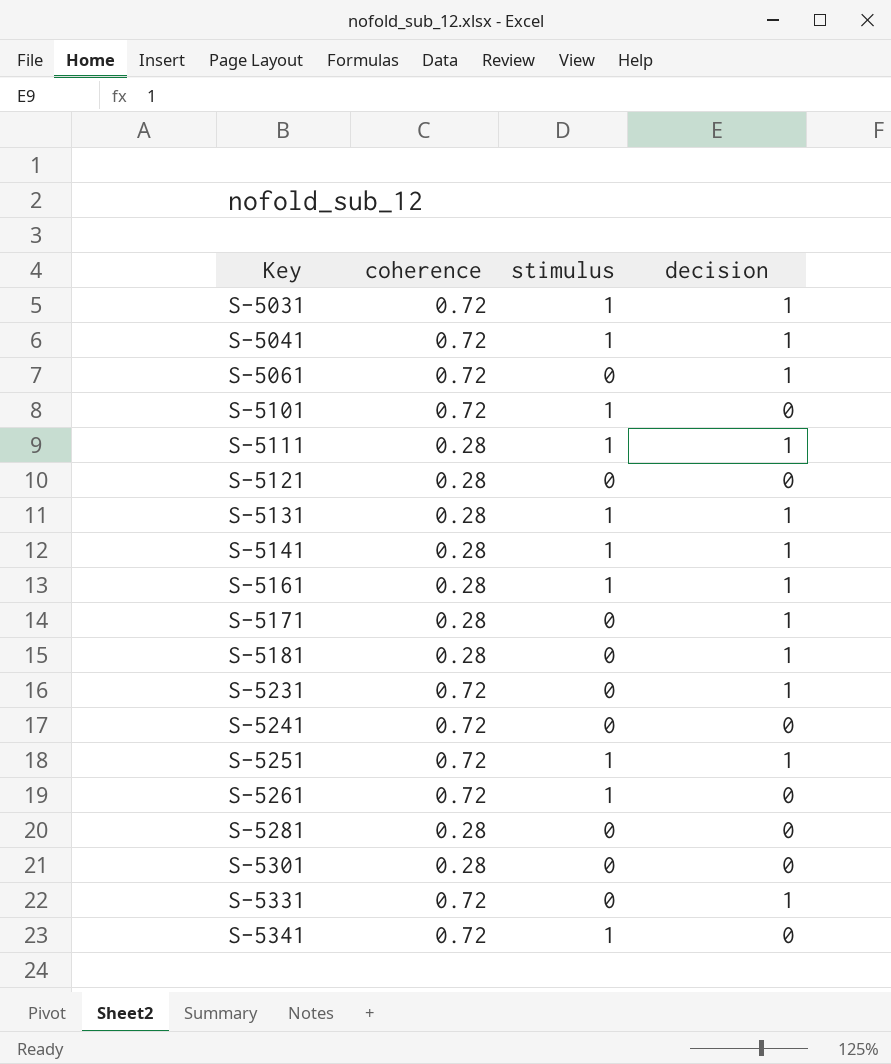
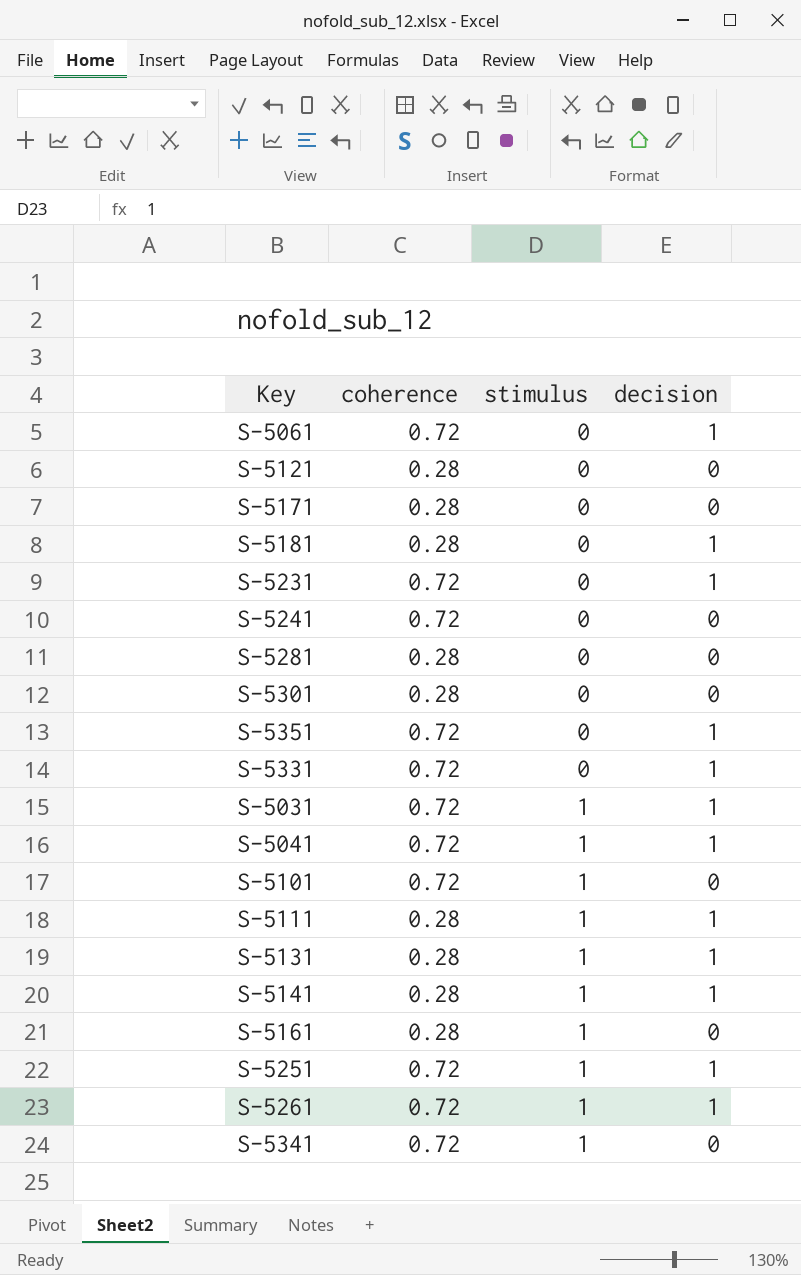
row order: Key ascending -> stimulus ascending
S-5171 | decision: 1 -> 0
row S-5351: none -> 0.72 | 0 | 1
S-5161 | decision: 1 -> 0
S-5261 | decision: 0 -> 1

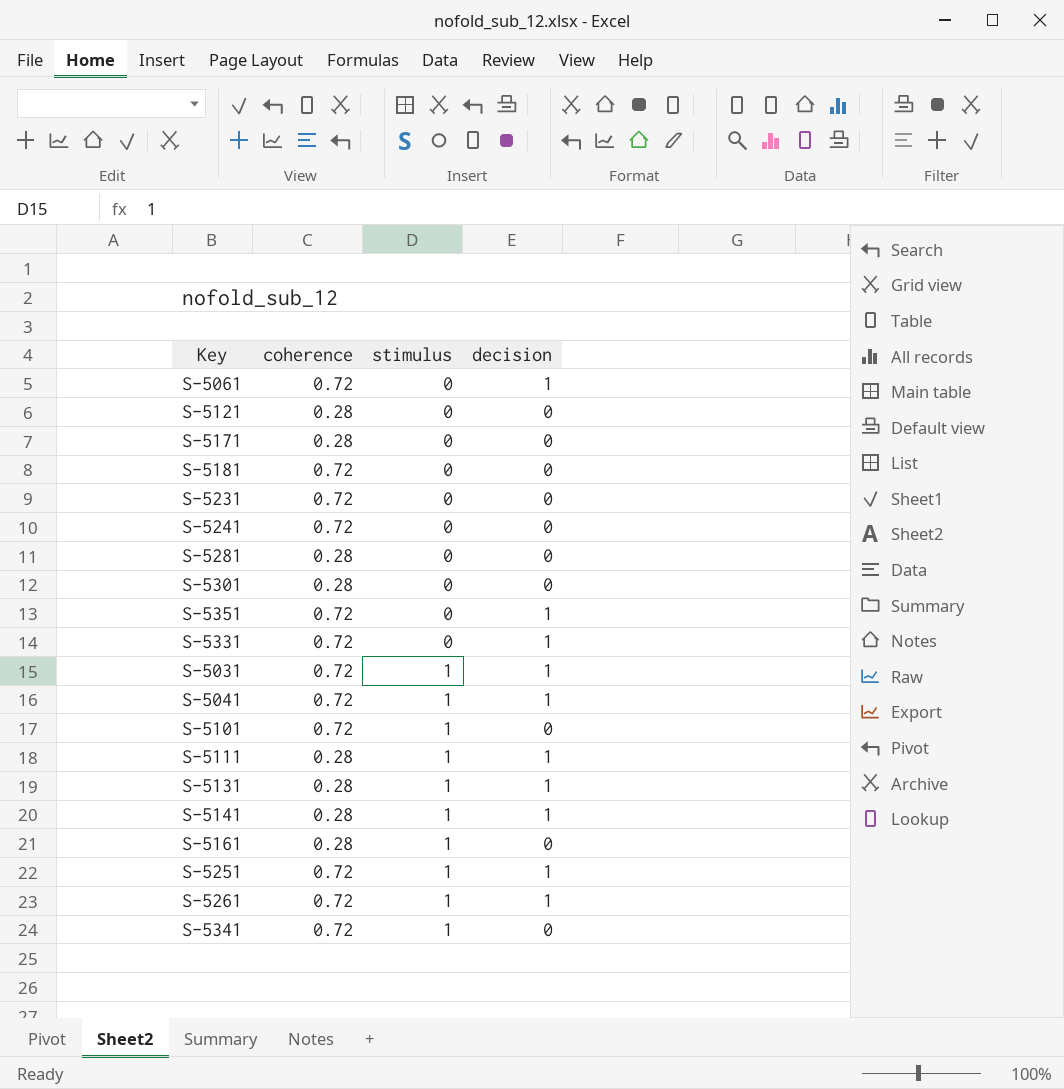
S-5181 | coherence: 0.28 -> 0.72
S-5181 | decision: 1 -> 0
S-5231 | decision: 1 -> 0

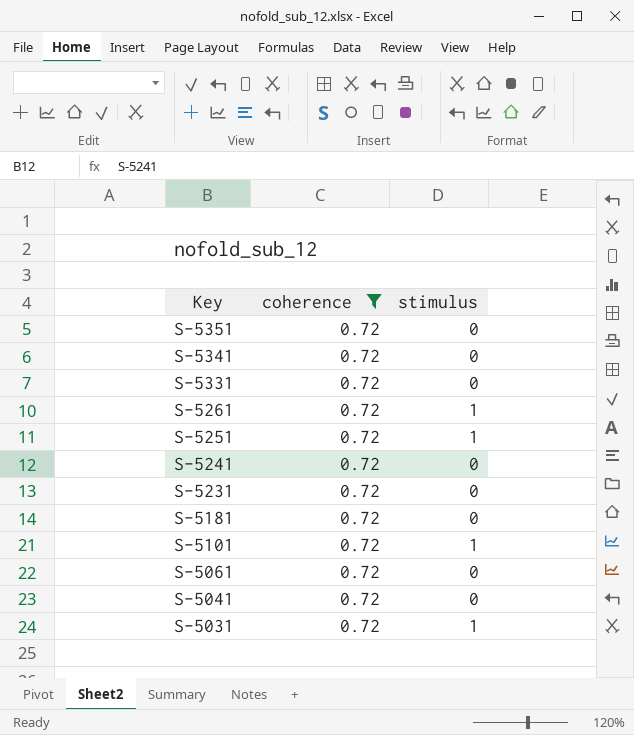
filter: none -> coherence = 0.72
row order: stimulus ascending -> Key descending
column decision | position: 4 -> none
S-5341 | stimulus: 1 -> 0
S-5041 | stimulus: 1 -> 0

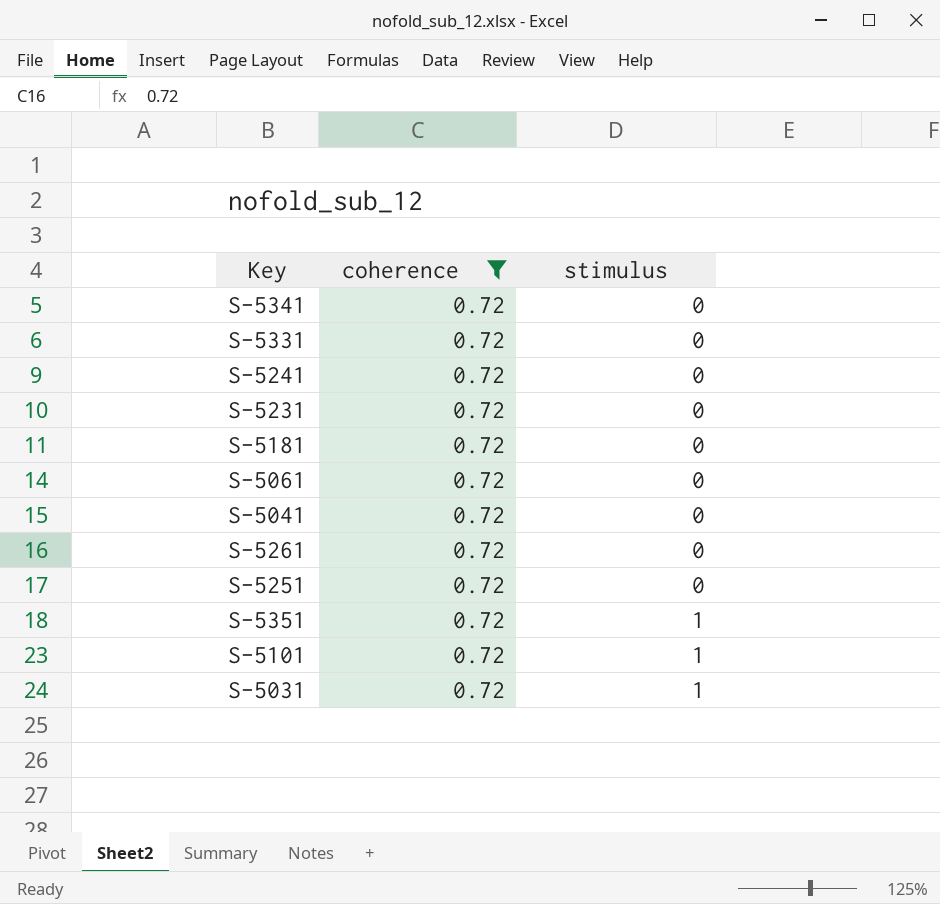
row order: Key descending -> stimulus ascending
S-5261 | stimulus: 1 -> 0
S-5251 | stimulus: 1 -> 0
S-5351 | stimulus: 0 -> 1

